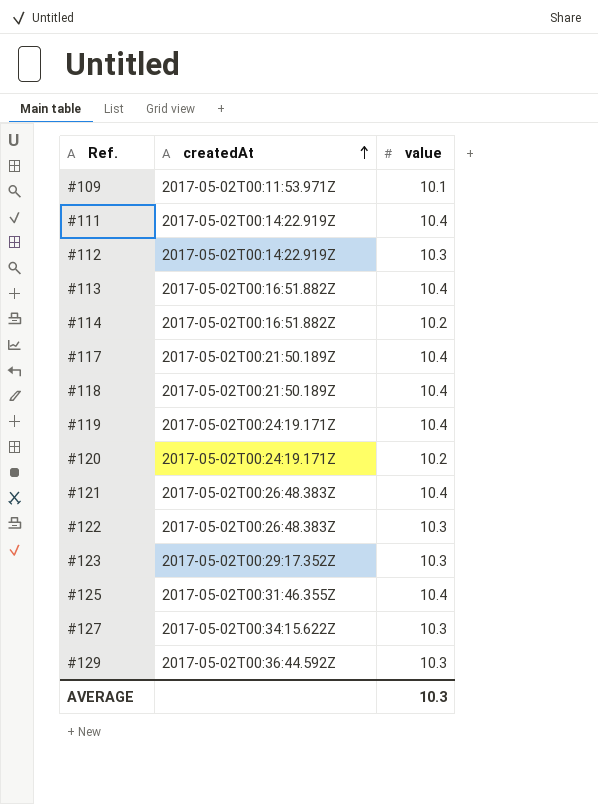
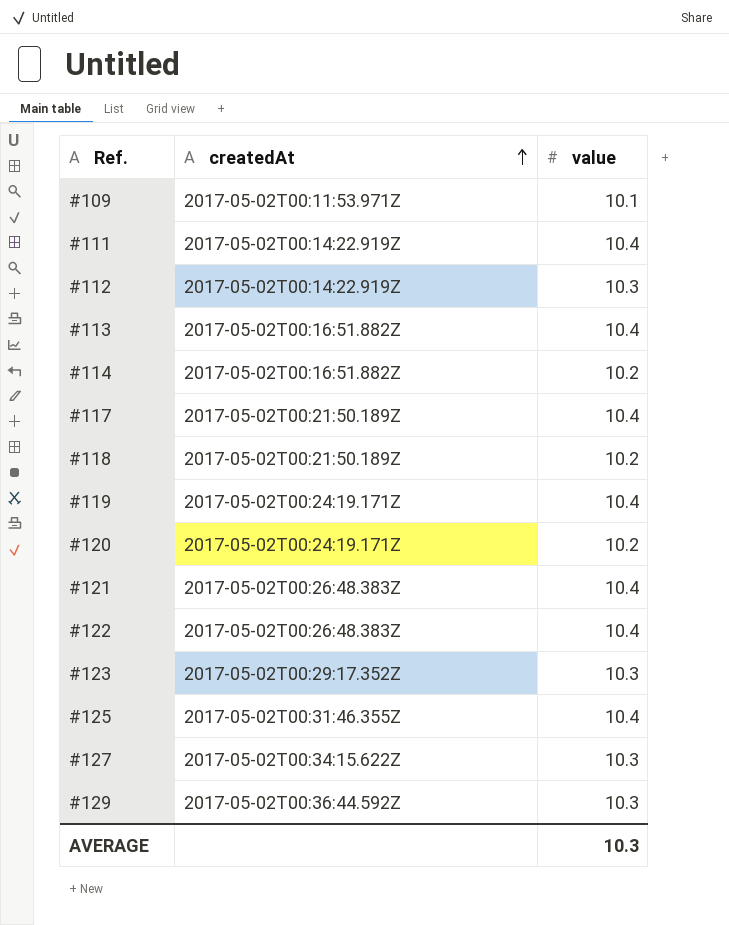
#118 | value: 10.4 -> 10.2
#122 | value: 10.3 -> 10.4

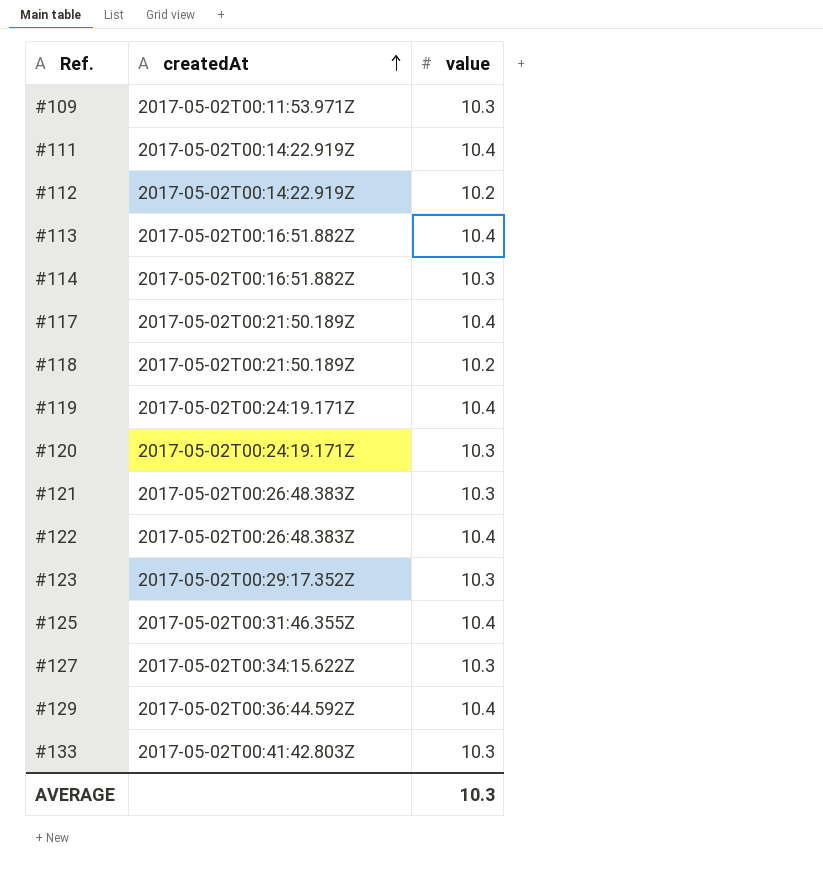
#109 | value: 10.1 -> 10.3
#112 | value: 10.3 -> 10.2
#114 | value: 10.2 -> 10.3
#120 | value: 10.2 -> 10.3
#121 | value: 10.4 -> 10.3
#129 | value: 10.3 -> 10.4
row #133: none -> 2017-05-02T00:41:42.803Z | 10.3

